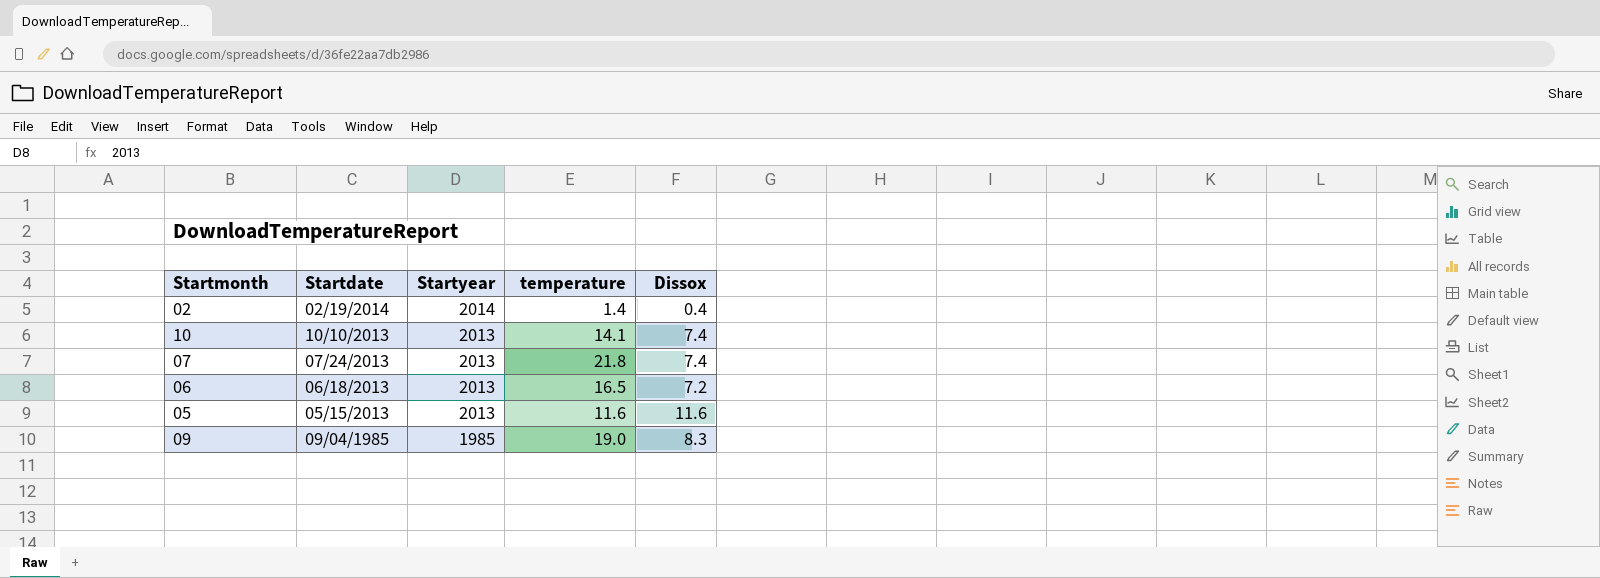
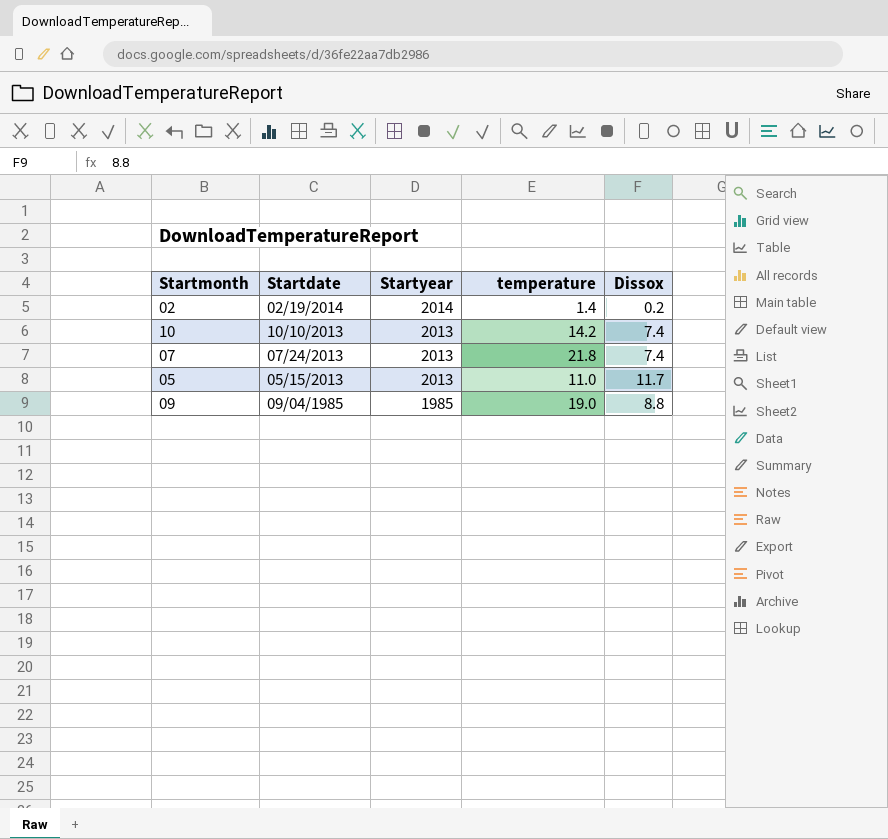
row 06: 06/18/2013 | 2013 | 16.5 | 7.2 -> none
02 | Dissox: 0.4 -> 0.2
10 | temperature: 14.1 -> 14.2
05 | temperature: 11.6 -> 11.0
05 | Dissox: 11.6 -> 11.7
09 | Dissox: 8.3 -> 8.8

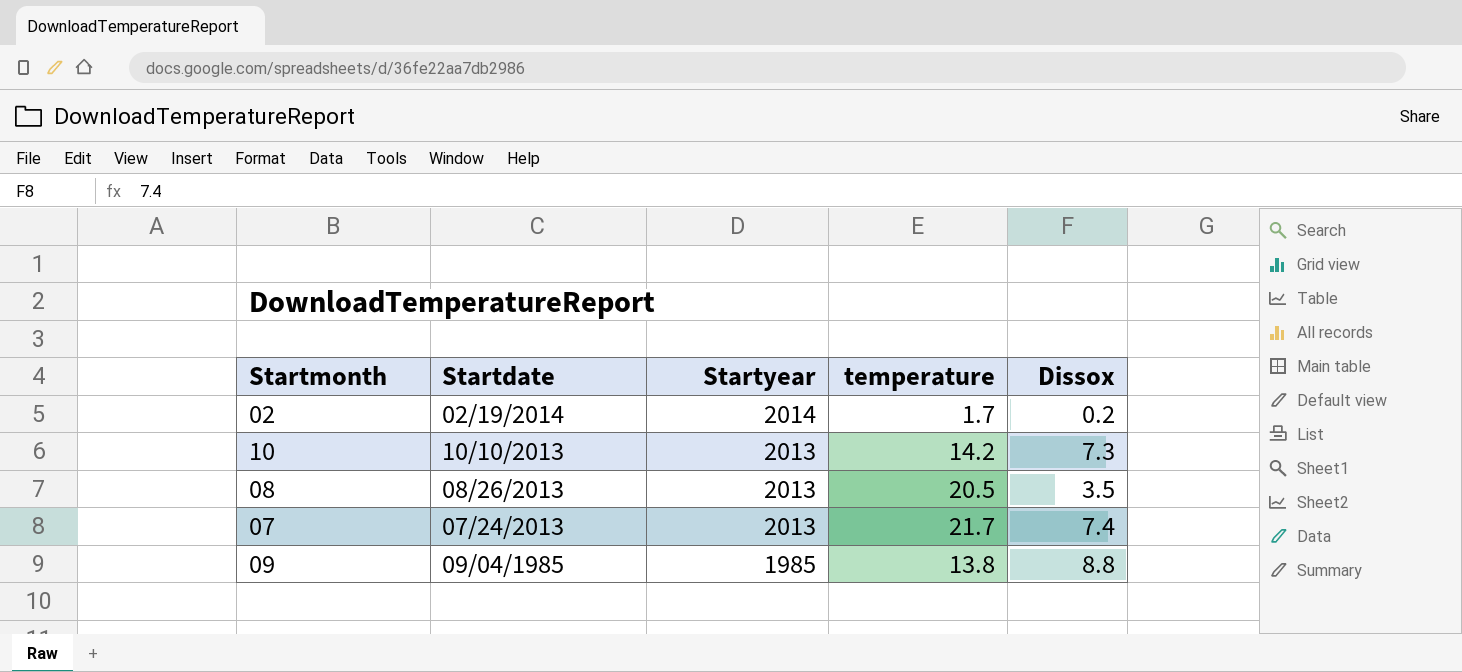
row 05: 05/15/2013 | 2013 | 11.0 | 11.7 -> none
02 | temperature: 1.4 -> 1.7
10 | Dissox: 7.4 -> 7.3
row 08: none -> 08/26/2013 | 2013 | 20.5 | 3.5
07 | temperature: 21.8 -> 21.7
09 | temperature: 19.0 -> 13.8

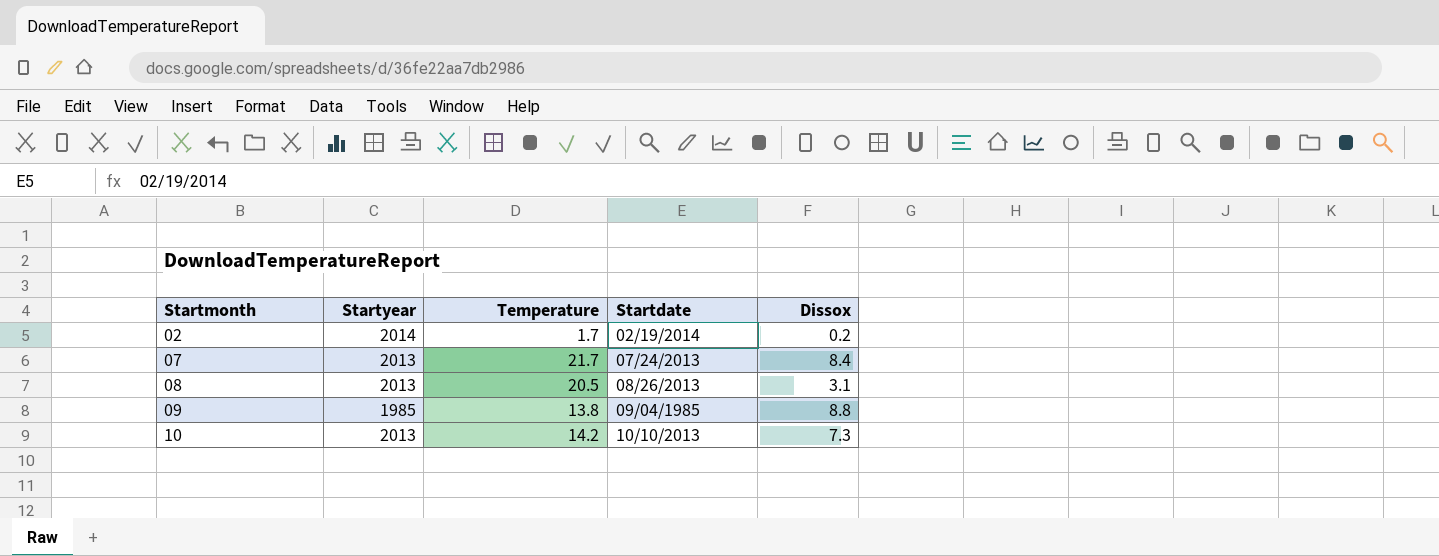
row order: Startdate descending -> Startmonth ascending
column name: temperature -> Temperature
column Startdate | position: 2 -> 4
07 | Dissox: 7.4 -> 8.4
08 | Dissox: 3.5 -> 3.1

